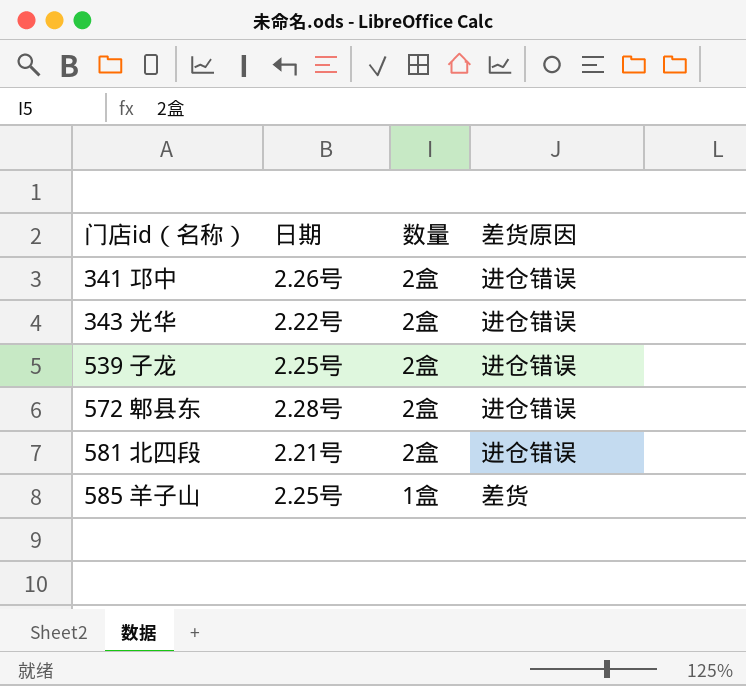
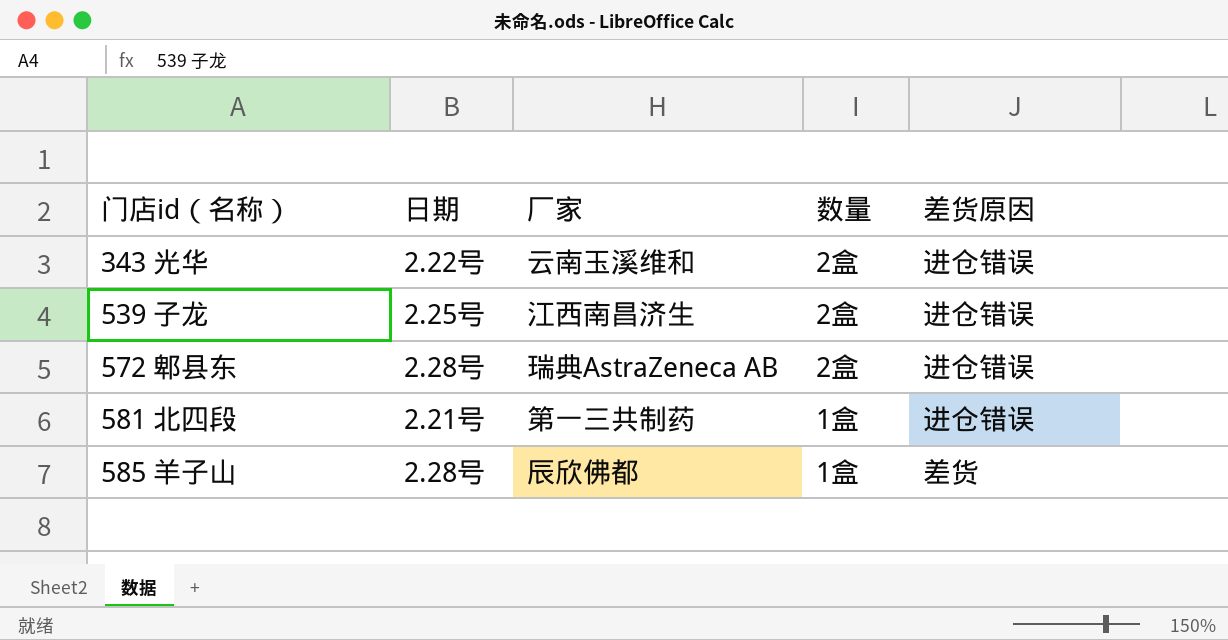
column 厂家 | position: none -> 3
row 341 邛中: 2.26号 | 2盒 | 进仓错误 -> none
581 北四段 | 数量: 2盒 -> 1盒
585 羊子山 | 日期: 2.25号 -> 2.28号

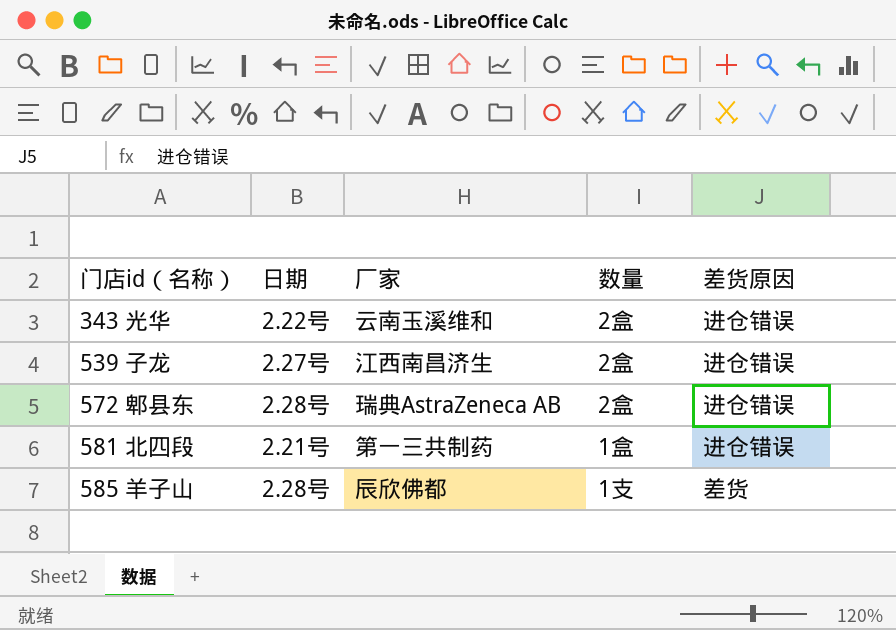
539 子龙 | 日期: 2.25号 -> 2.27号
585 羊子山 | 数量: 1盒 -> 1支

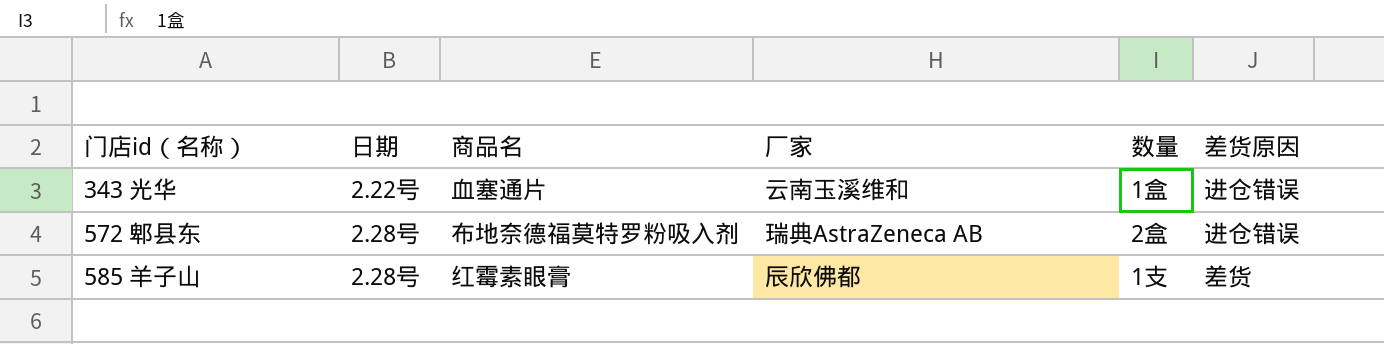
column 商品名 | position: none -> 3
row 539 子龙: 2.27号 | 江西南昌济生 | 2盒 | 进仓错误 -> none
row 581 北四段: 2.21号 | 第一三共制药 | 1盒 | 进仓错误 -> none
343 光华 | 数量: 2盒 -> 1盒

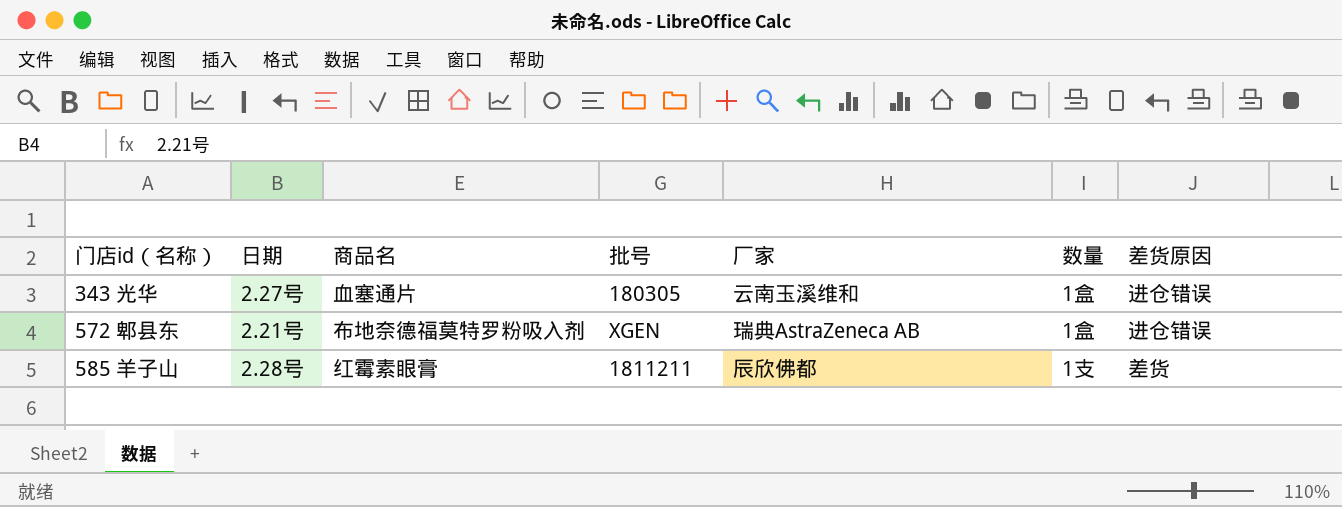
column 批号 | position: none -> 4
343 光华 | 日期: 2.22号 -> 2.27号
572 郫县东 | 日期: 2.28号 -> 2.21号
572 郫县东 | 数量: 2盒 -> 1盒

